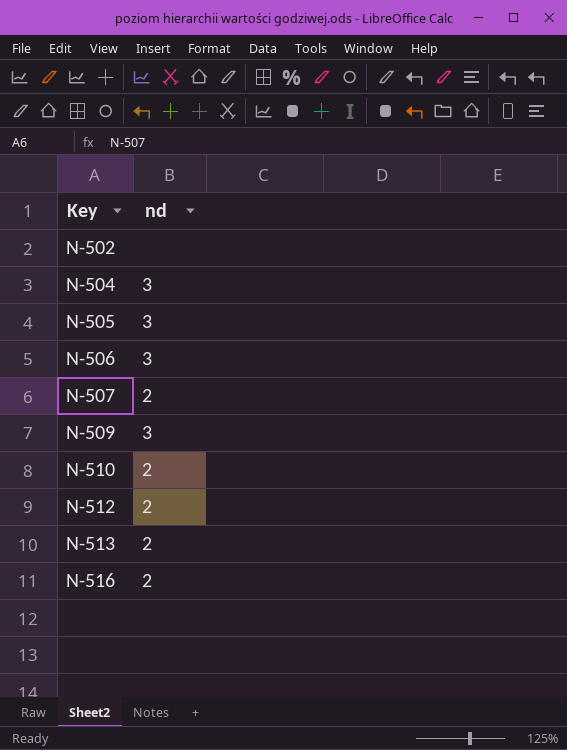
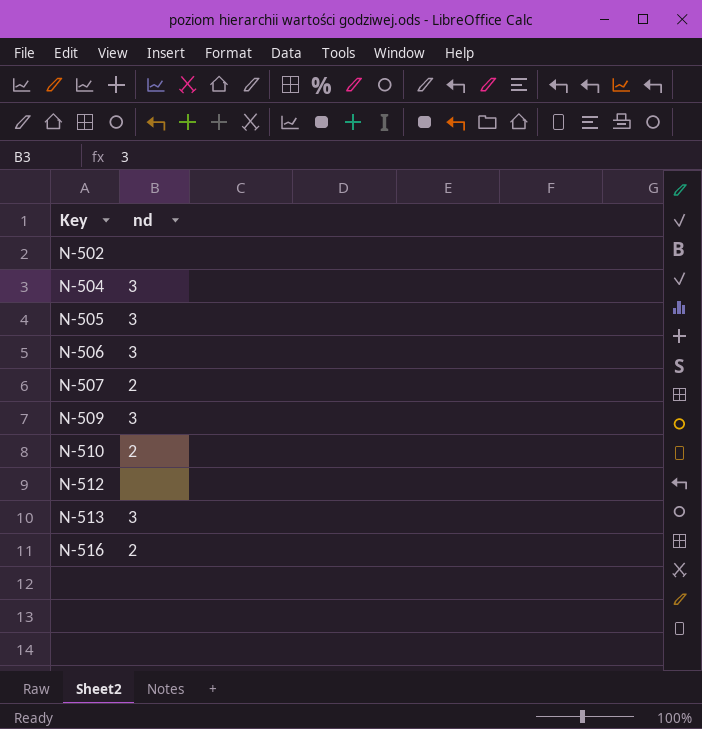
N-512 | nd: 2 -> none
N-513 | nd: 2 -> 3

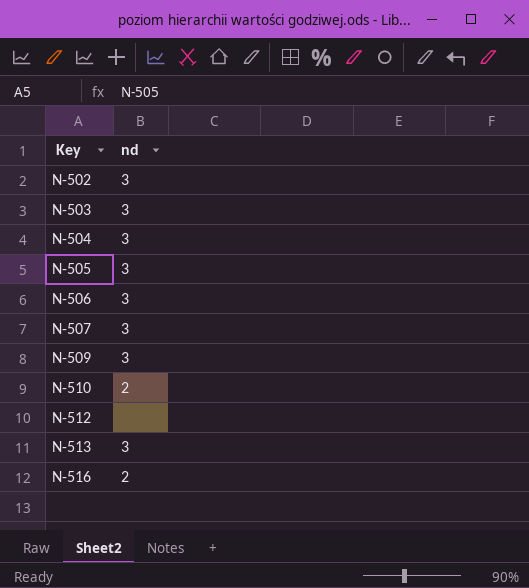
N-502 | nd: none -> 3
row N-503: none -> 3
N-507 | nd: 2 -> 3

